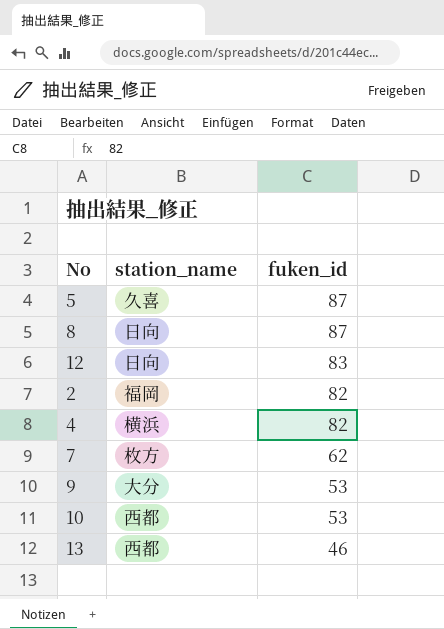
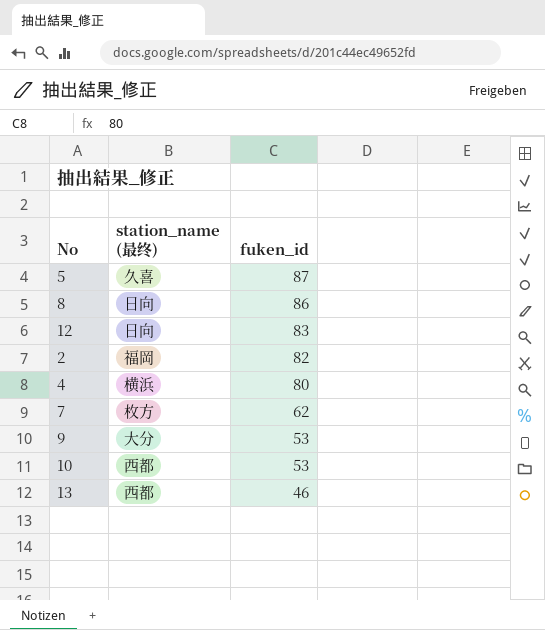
column name: station_name -> station_name (最终)
8 | fuken_id: 87 -> 86
4 | fuken_id: 82 -> 80

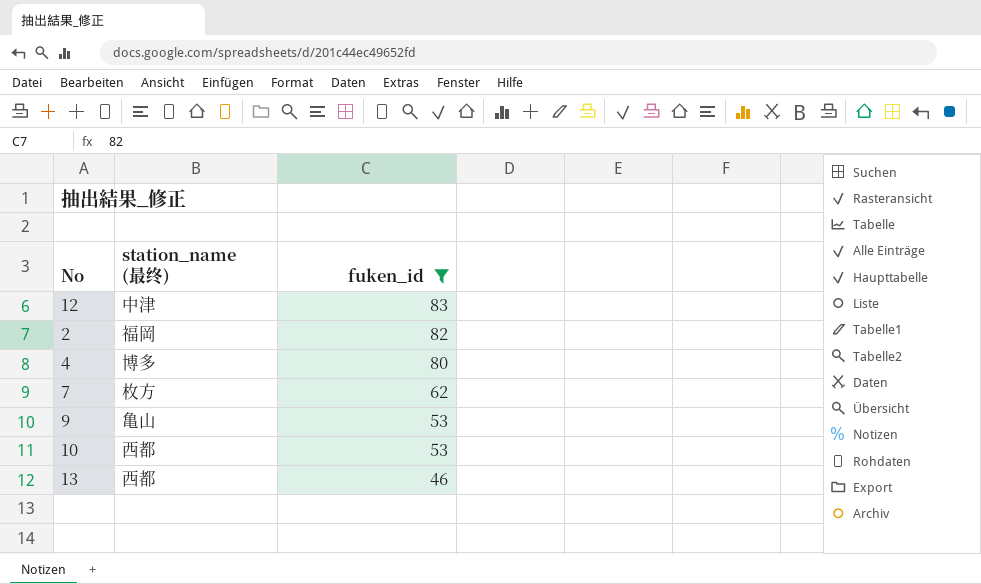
filter: none -> fuken_id <= 83
12 | station_name (最终): 日向 -> 中津
4 | station_name (最终): 横浜 -> 博多
9 | station_name (最终): 大分 -> 亀山

